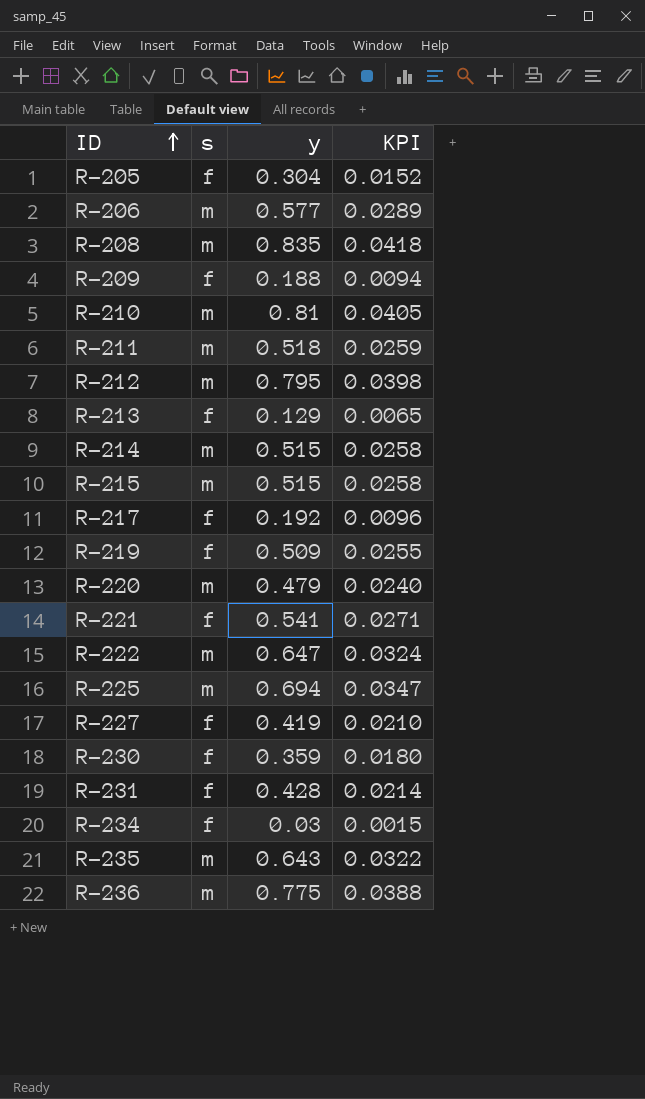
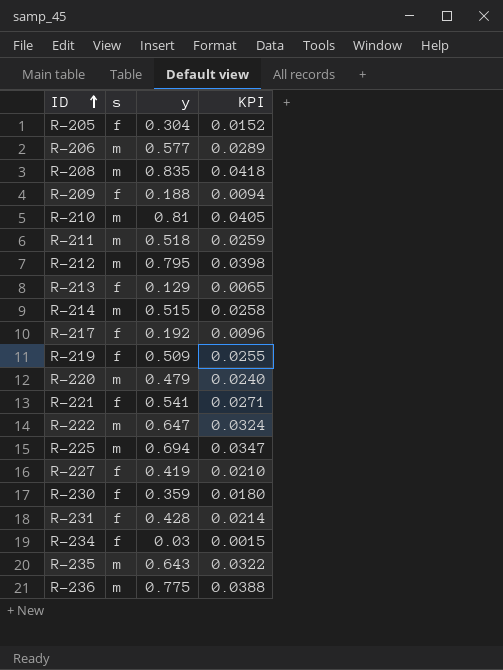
row R-215: m | 0.515 | 0.0258 -> none

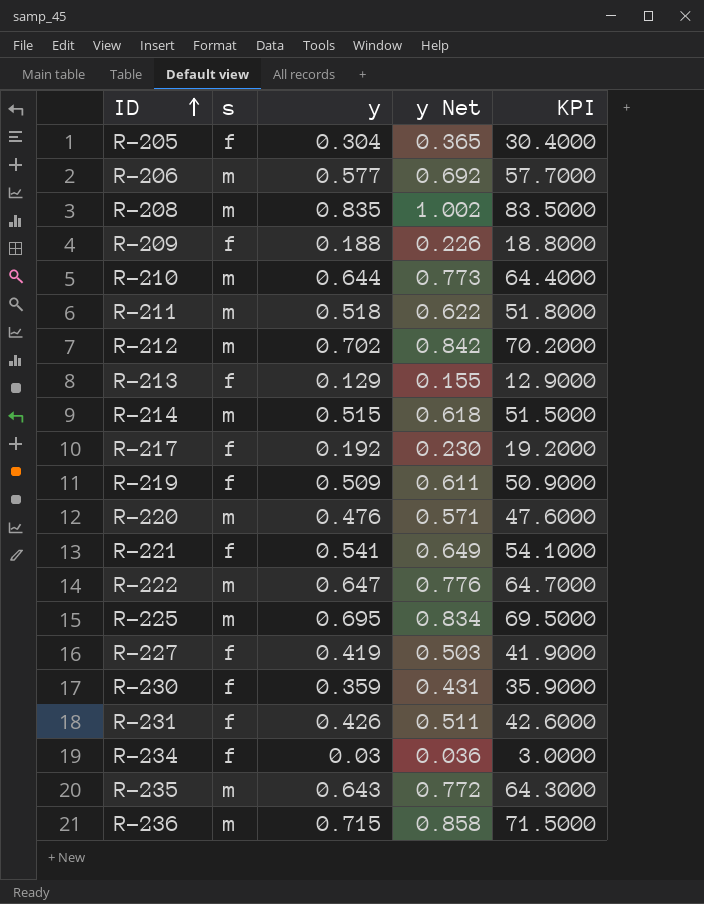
column y Net | formula: none -> [y] * 1.2
column KPI | formula: [y] * 0.05 -> [y] * 100
R-210 | y: 0.81 -> 0.644
R-212 | y: 0.795 -> 0.702
R-220 | y: 0.479 -> 0.476
R-225 | y: 0.694 -> 0.695
R-231 | y: 0.428 -> 0.426
R-236 | y: 0.775 -> 0.715

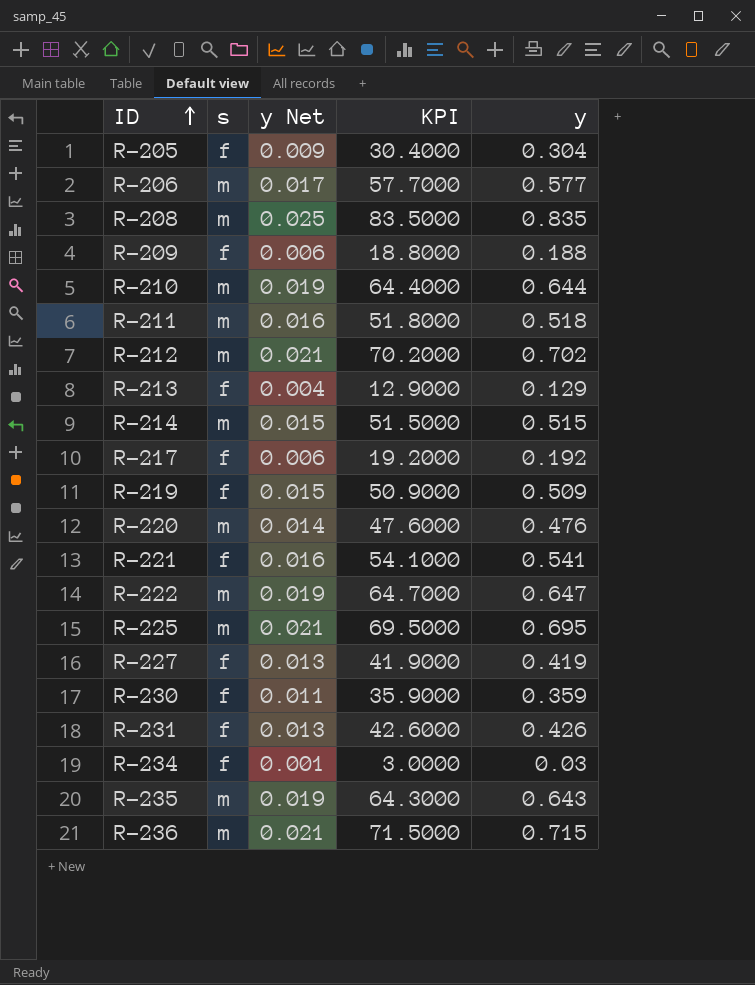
column y Net | formula: [y] * 1.2 -> [y] * 0.03
column y | position: 3 -> 5

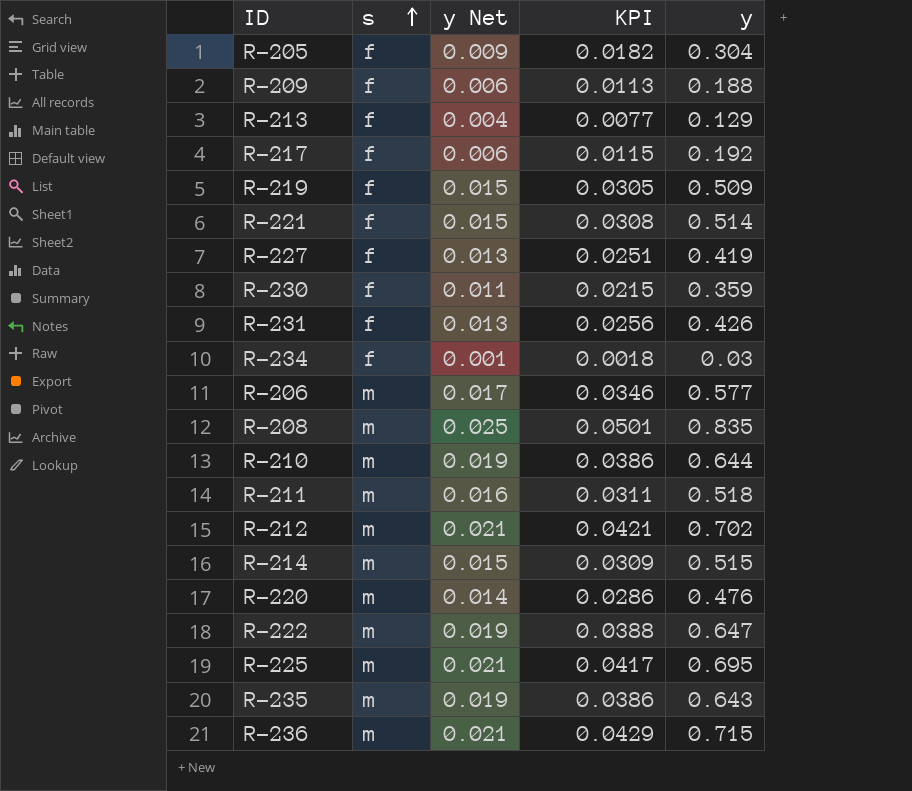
row order: ID ascending -> s ascending
column KPI | formula: [y] * 100 -> [y] * 0.06
R-221 | y Net: 0.016 -> 0.015
R-221 | y: 0.541 -> 0.514

